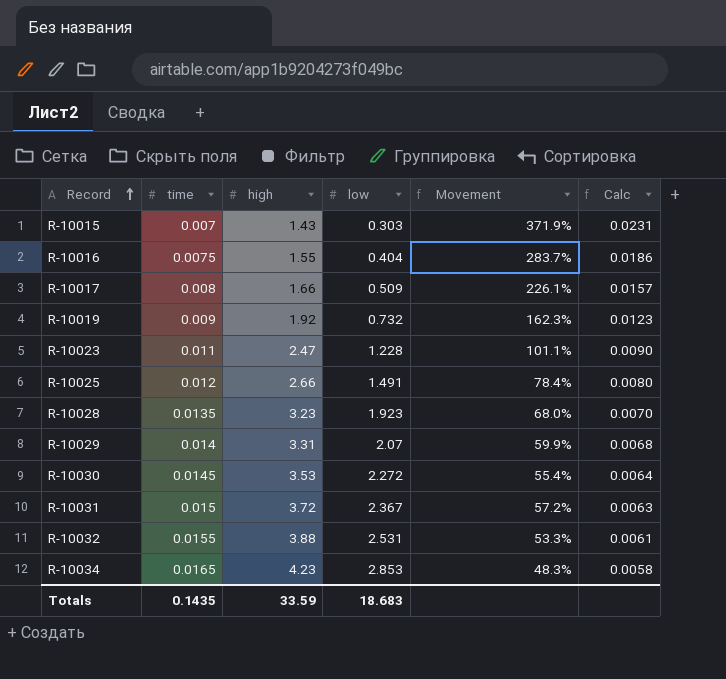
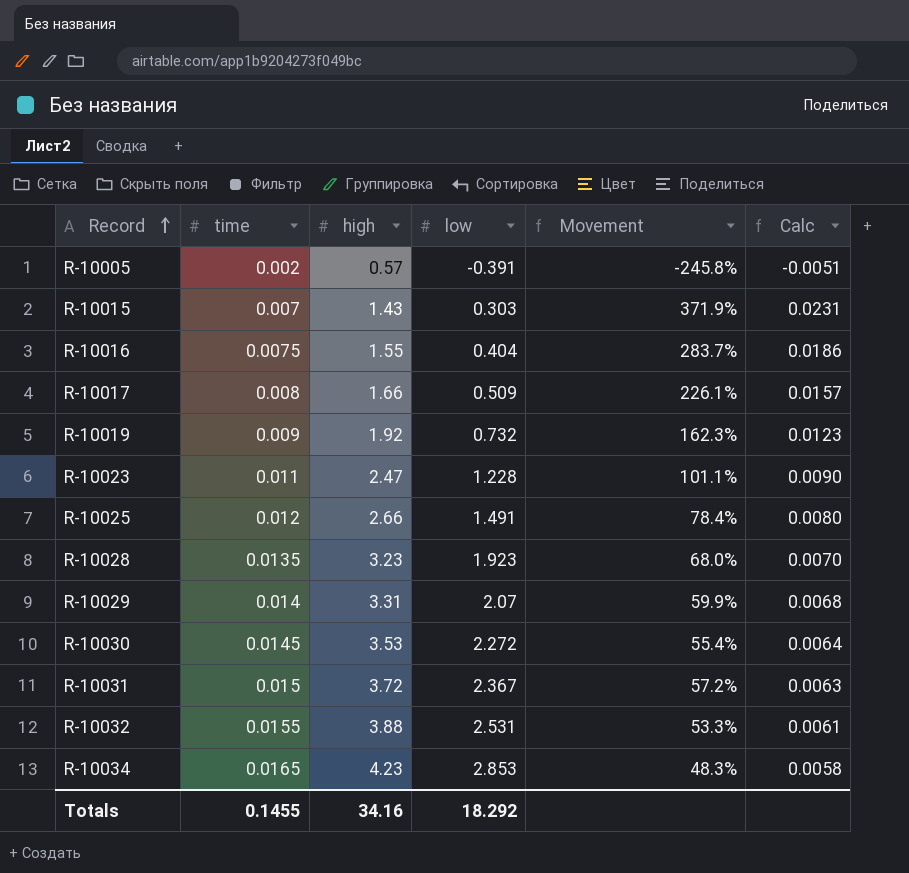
row R-10005: none -> 0.002 | 0.57 | -0.391 | -245.8% | -0.0051
Totals | time: 0.1435 -> 0.1455
Totals | high: 33.59 -> 34.16
Totals | low: 18.683 -> 18.292

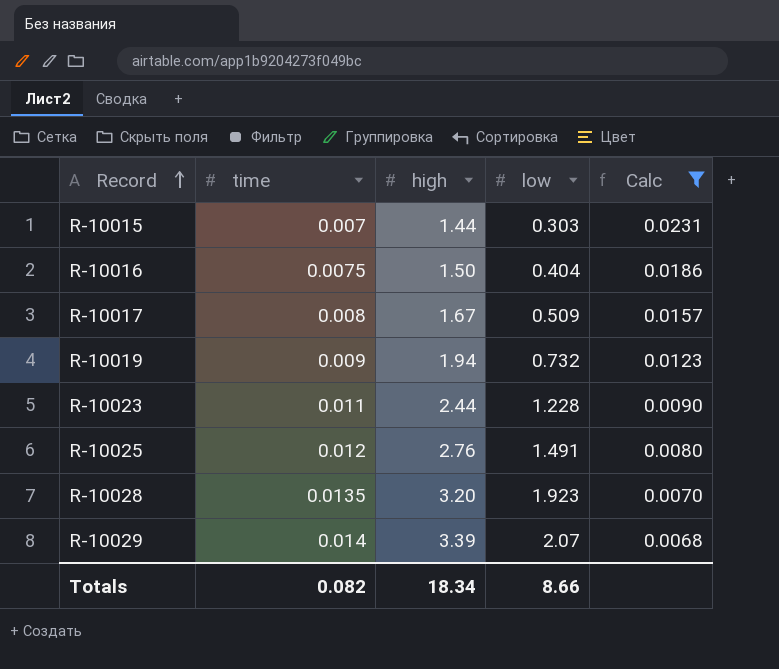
filter: none -> Calc >= 0.0068
column Movement | formula: ([high] - [low]) / [low] -> none
R-10015 | high: 1.43 -> 1.44
R-10016 | high: 1.55 -> 1.50
R-10017 | high: 1.66 -> 1.67
R-10019 | high: 1.92 -> 1.94
R-10023 | high: 2.47 -> 2.44
R-10025 | high: 2.66 -> 2.76
R-10028 | high: 3.23 -> 3.20
R-10029 | high: 3.31 -> 3.39
Totals | time: 0.1455 -> 0.082
Totals | high: 34.16 -> 18.34
Totals | low: 18.292 -> 8.66

